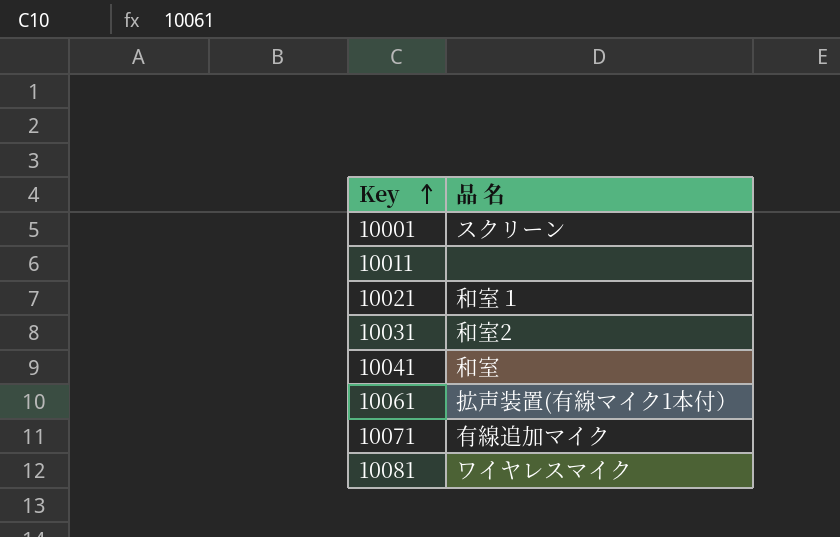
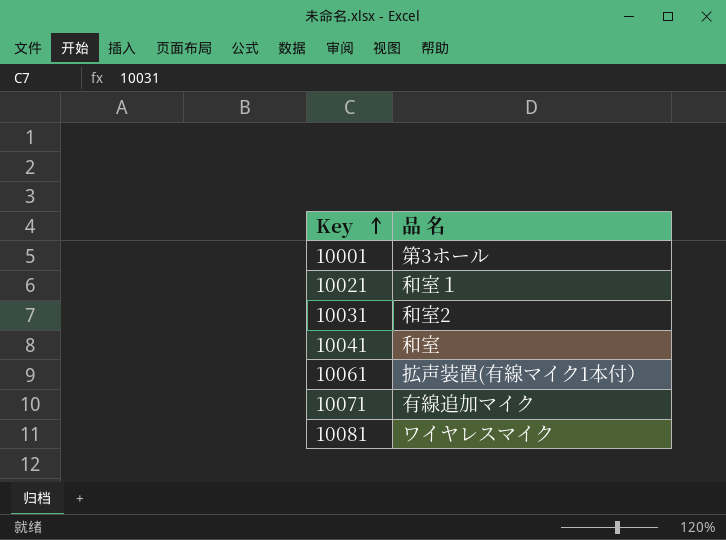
row 10011: none -> none
10001 | 品 名: スクリーン -> 第3ホール

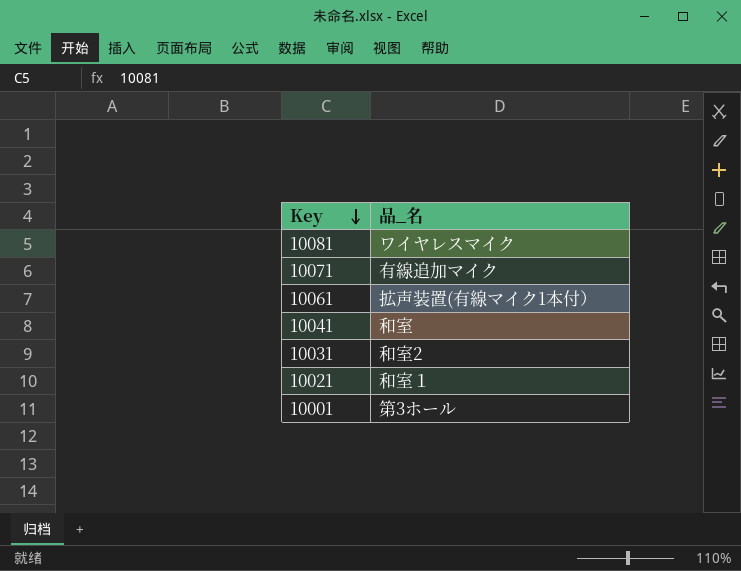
row order: Key ascending -> Key descending
column name: 品 名 -> 品_名

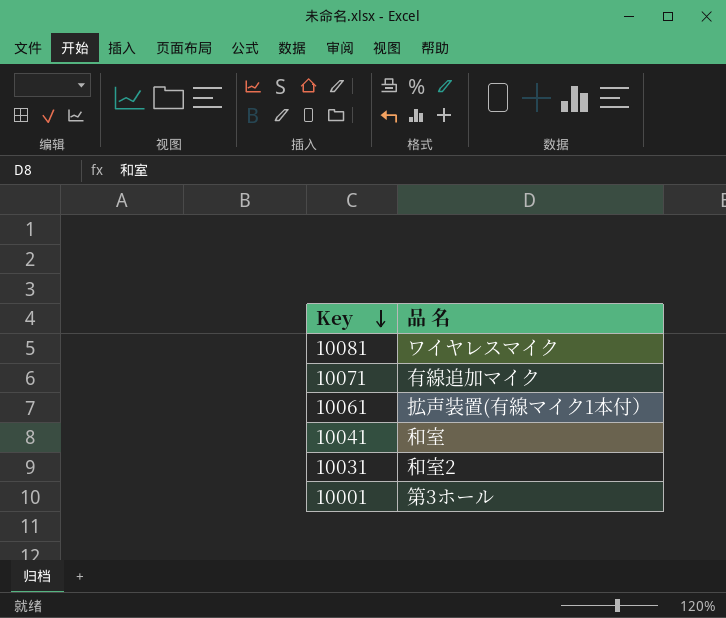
column name: 品_名 -> 品 名
row 10021: 和室１ -> none

